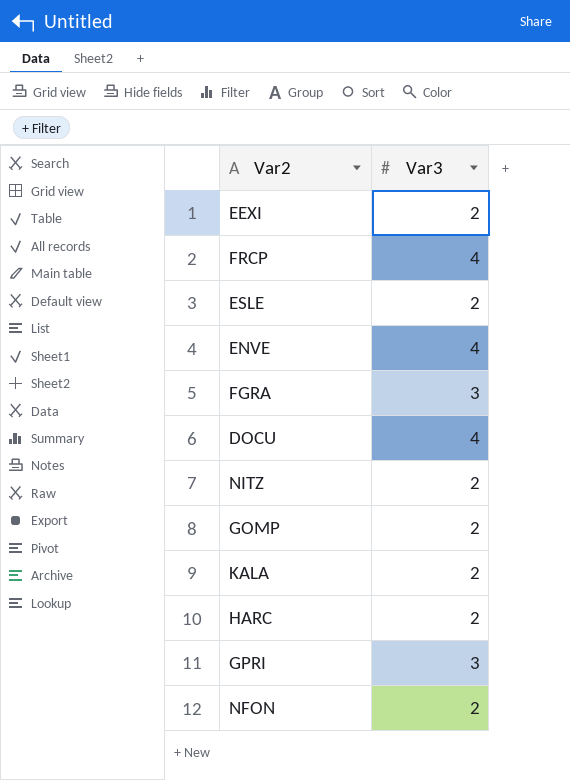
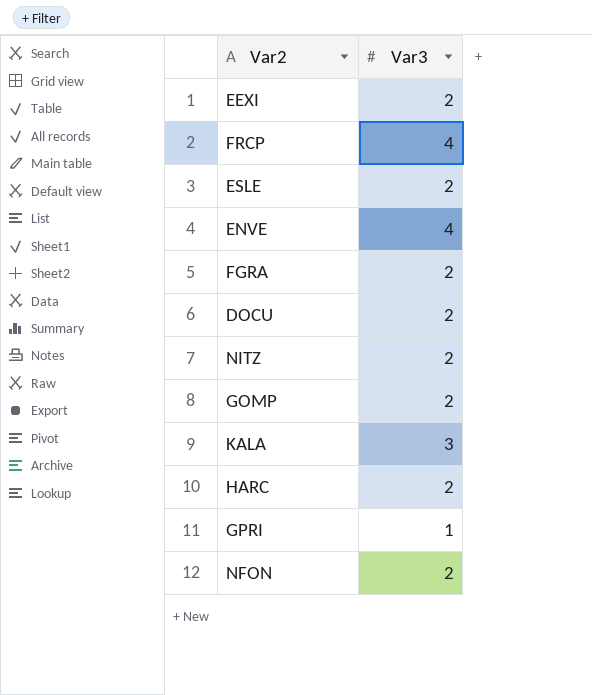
FGRA | Var3: 3 -> 2
DOCU | Var3: 4 -> 2
KALA | Var3: 2 -> 3
GPRI | Var3: 3 -> 1

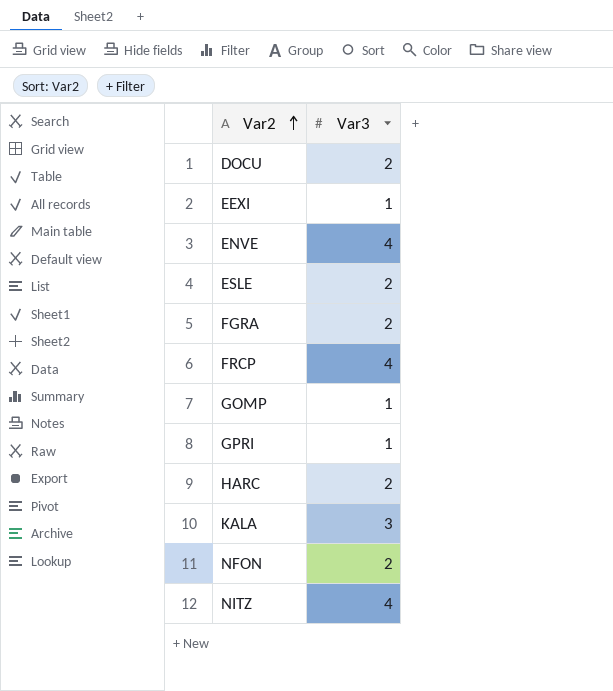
row order: none -> Var2 ascending
EEXI | Var3: 2 -> 1
GOMP | Var3: 2 -> 1
NITZ | Var3: 2 -> 4

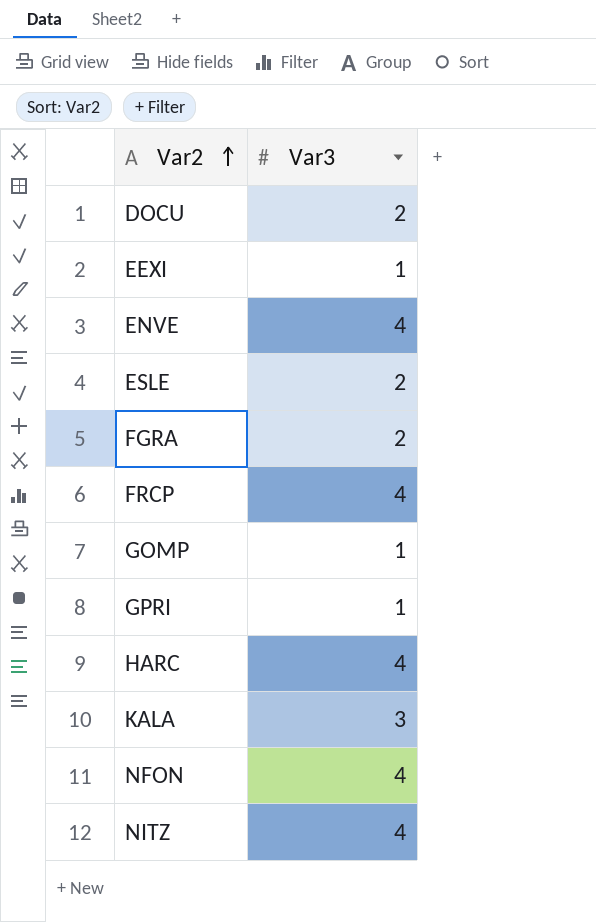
HARC | Var3: 2 -> 4
NFON | Var3: 2 -> 4

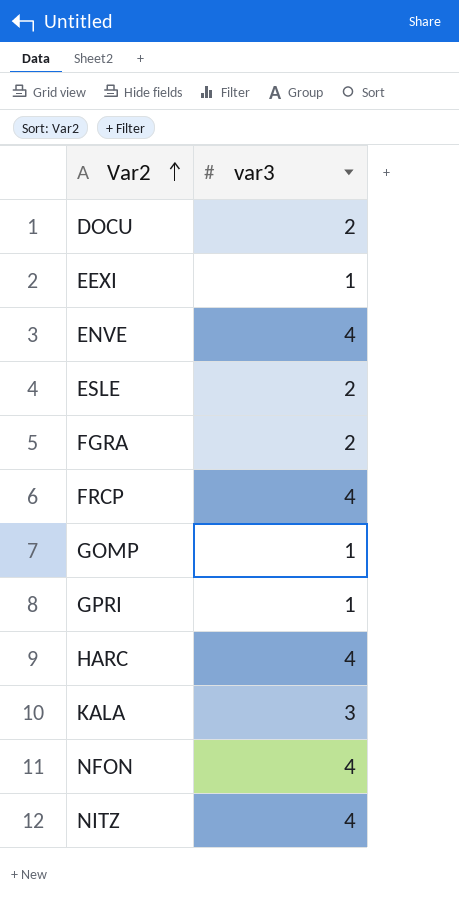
column name: Var3 -> var3

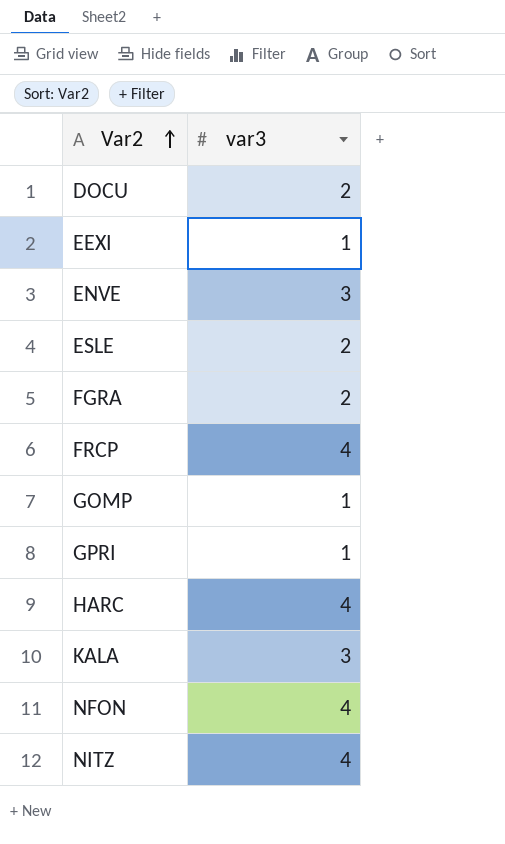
ENVE | var3: 4 -> 3

